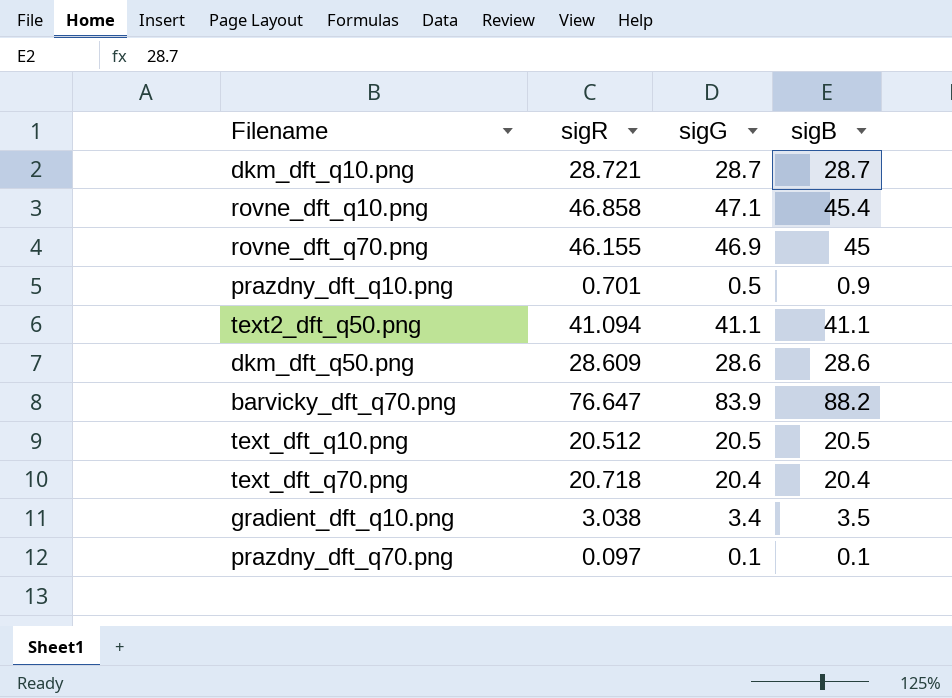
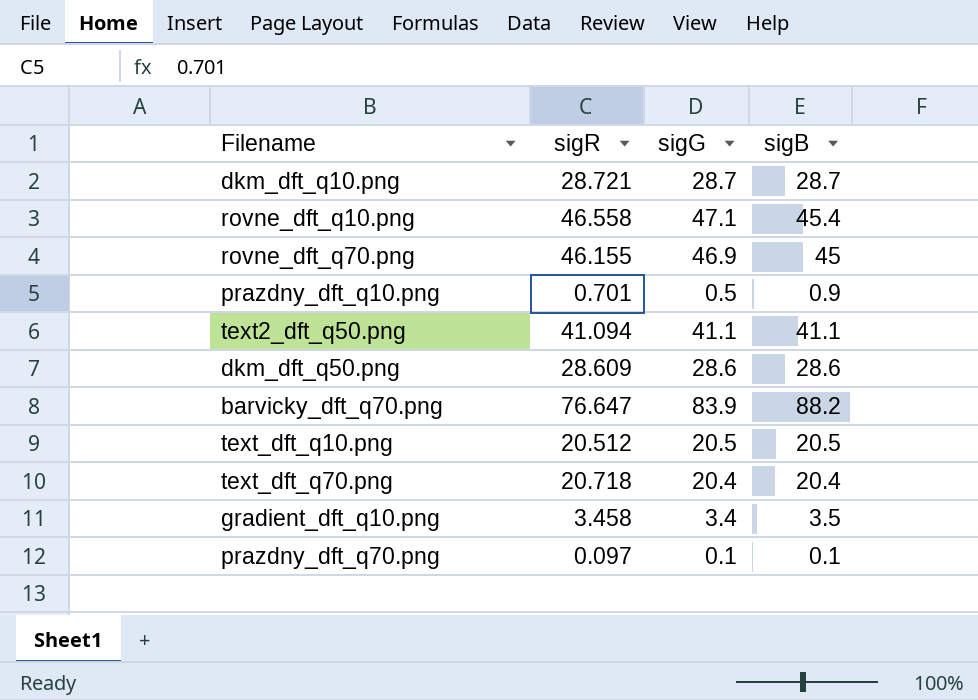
rovne_dft_q10.png | sigR: 46.858 -> 46.558
gradient_dft_q10.png | sigR: 3.038 -> 3.458

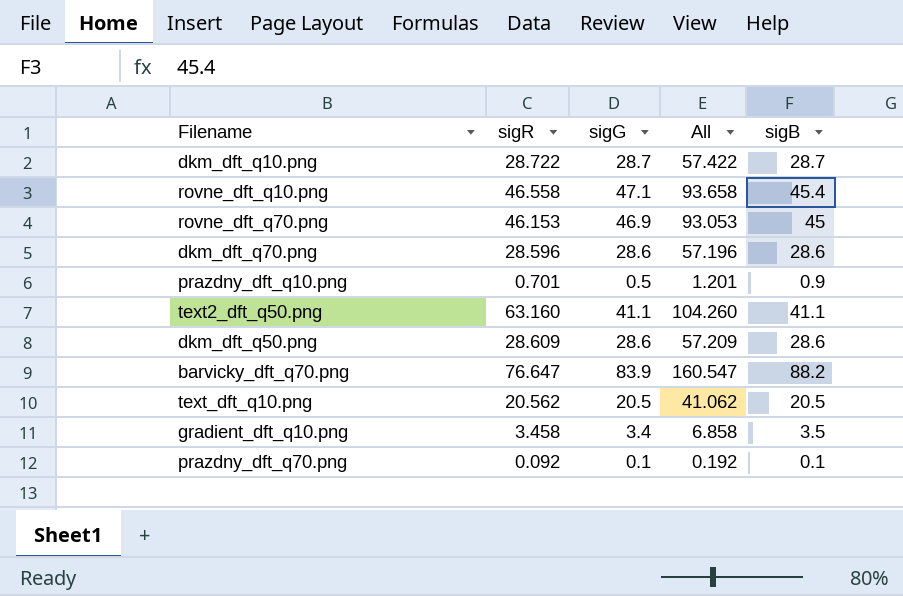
column All | formula: none -> [sigR] + [sigG]
row text_dft_q70.png: 20.718 | 20.4 | 20.4 -> none
dkm_dft_q10.png | sigR: 28.721 -> 28.722
rovne_dft_q70.png | sigR: 46.155 -> 46.153
row dkm_dft_q70.png: none -> 28.596 | 28.6 | 57.196 | 28.6
text2_dft_q50.png | sigR: 41.094 -> 63.160
text_dft_q10.png | sigR: 20.512 -> 20.562
prazdny_dft_q70.png | sigR: 0.097 -> 0.092

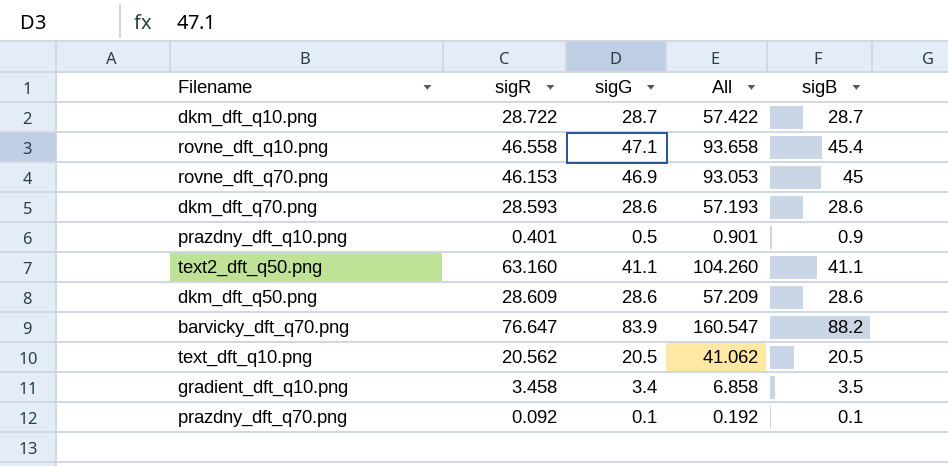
dkm_dft_q70.png | sigR: 28.596 -> 28.593
dkm_dft_q70.png | All: 57.196 -> 57.193
prazdny_dft_q10.png | sigR: 0.701 -> 0.401
prazdny_dft_q10.png | All: 1.201 -> 0.901

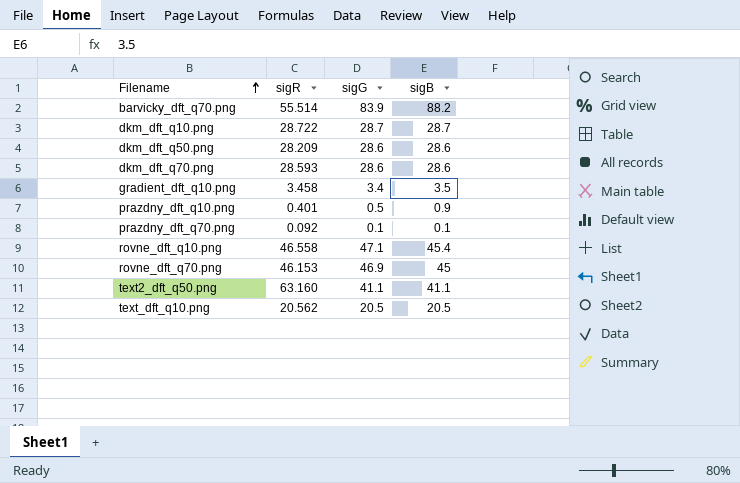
row order: none -> Filename ascending
column All | formula: [sigR] + [sigG] -> none
barvicky_dft_q70.png | sigR: 76.647 -> 55.514
dkm_dft_q50.png | sigR: 28.609 -> 28.209

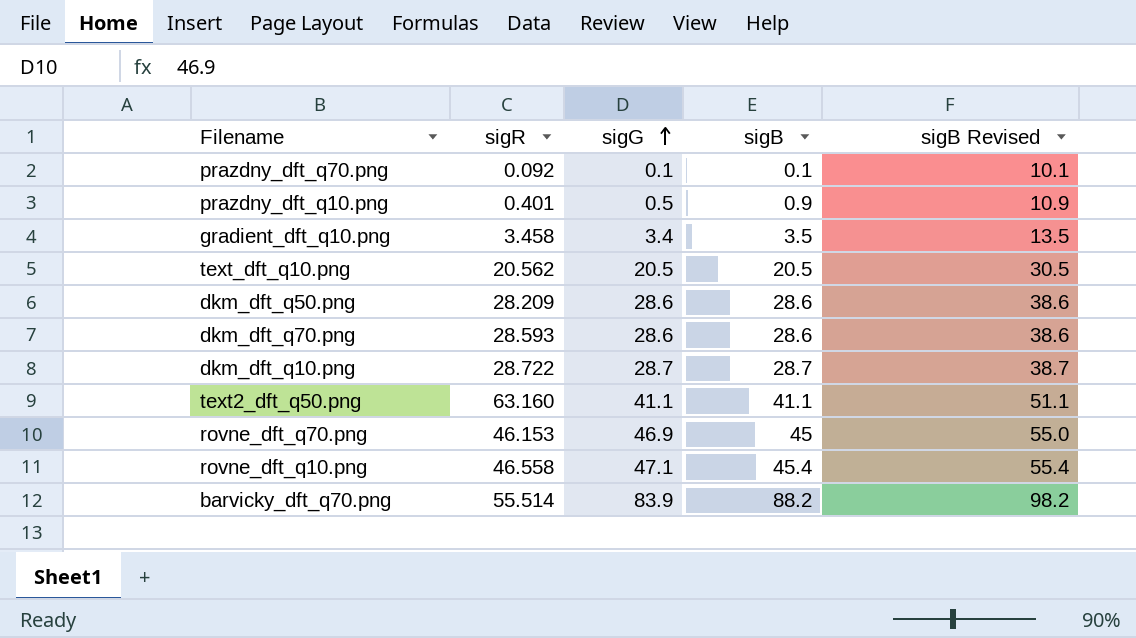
row order: Filename ascending -> sigG ascending
column sigB Revised | formula: none -> [sigB] + 10

